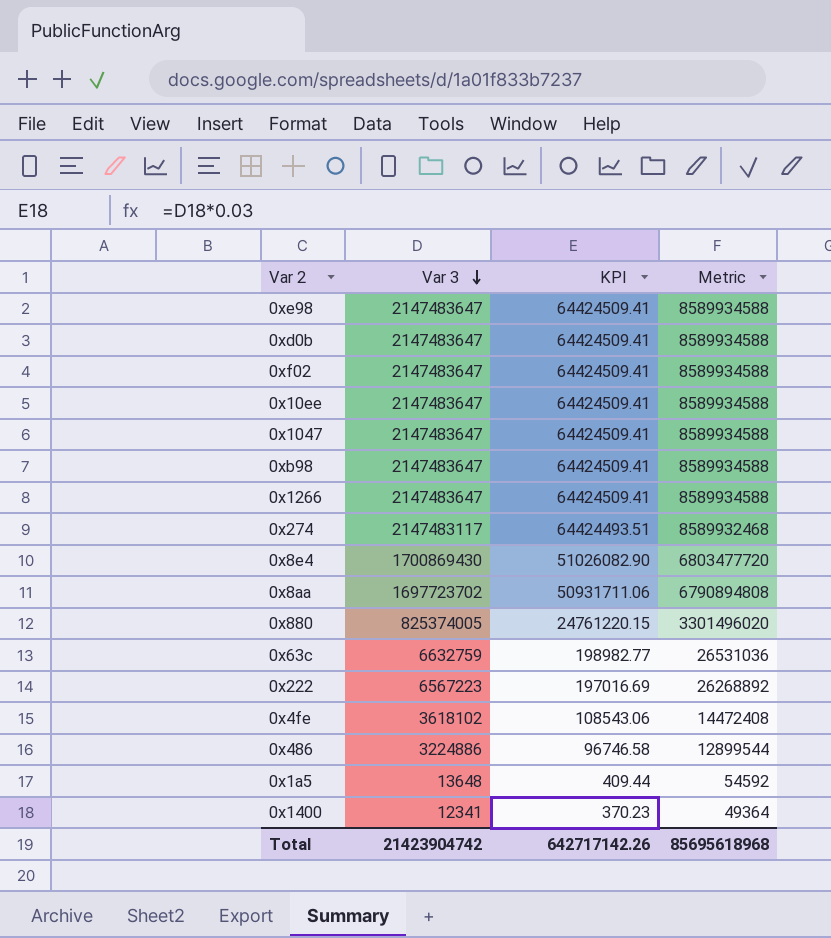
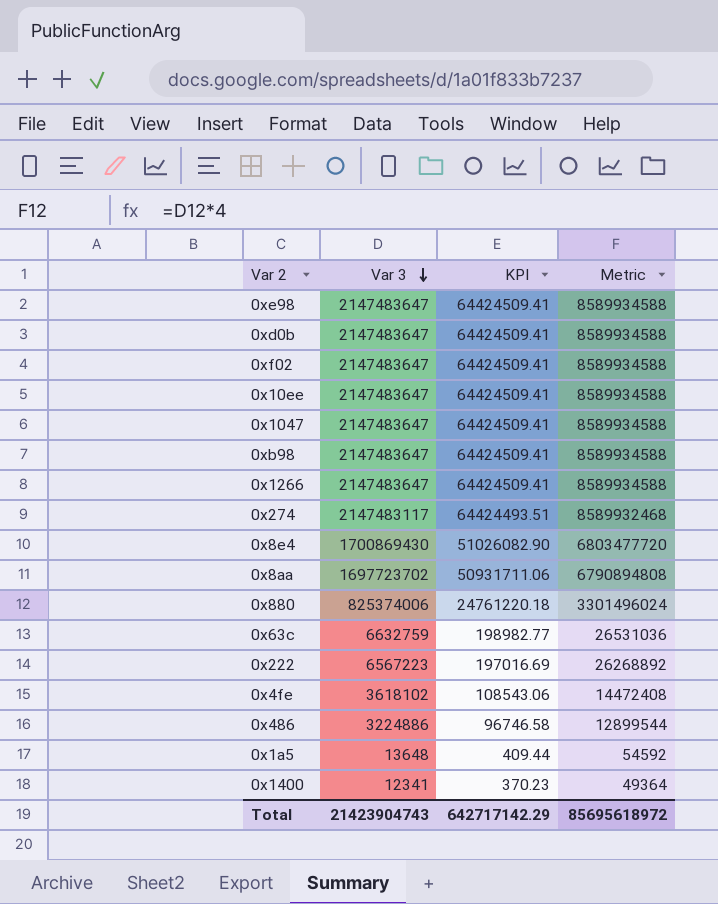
0x880 | Var 3: 825374005 -> 825374006
0x880 | KPI: 24761220.15 -> 24761220.18
0x880 | Metric: 3301496020 -> 3301496024
Total | Var 3: 21423904742 -> 21423904743
Total | KPI: 642717142.26 -> 642717142.29
Total | Metric: 85695618968 -> 85695618972

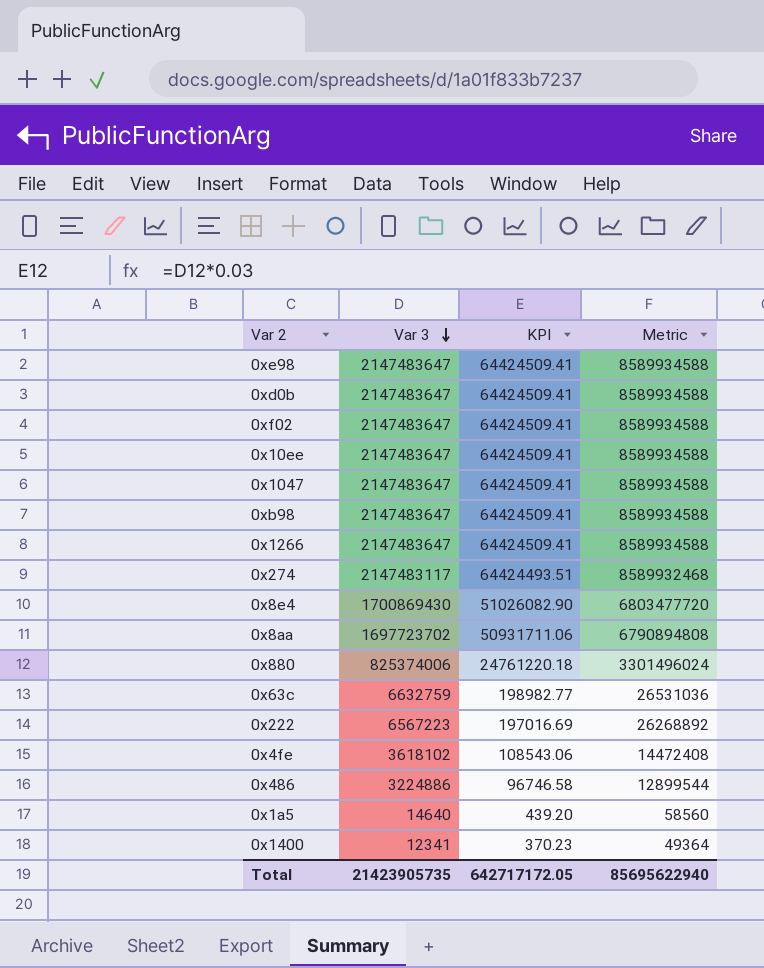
0x1a5 | Var 3: 13648 -> 14640
0x1a5 | KPI: 409.44 -> 439.20
0x1a5 | Metric: 54592 -> 58560
Total | Var 3: 21423904743 -> 21423905735
Total | KPI: 642717142.29 -> 642717172.05
Total | Metric: 85695618972 -> 85695622940

